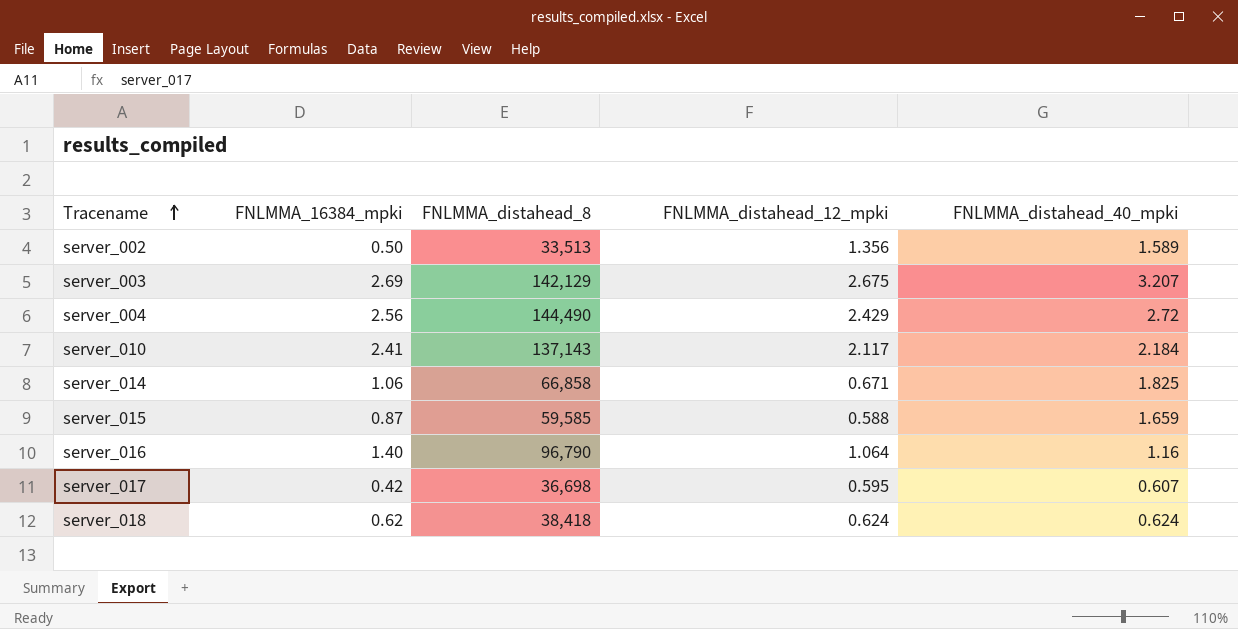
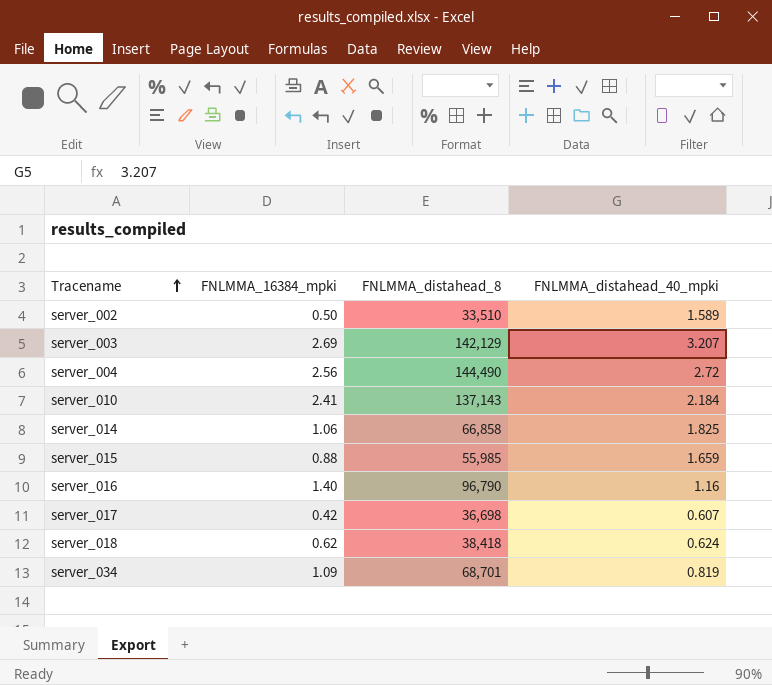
column FNLMMA_distahead_12_mpki | position: 4 -> none
server_002 | FNLMMA_distahead_8: 33,513 -> 33,510
server_015 | FNLMMA_16384_mpki: 0.87 -> 0.88
server_015 | FNLMMA_distahead_8: 59,585 -> 55,985
row server_034: none -> 1.09 | 68,701 | 0.819

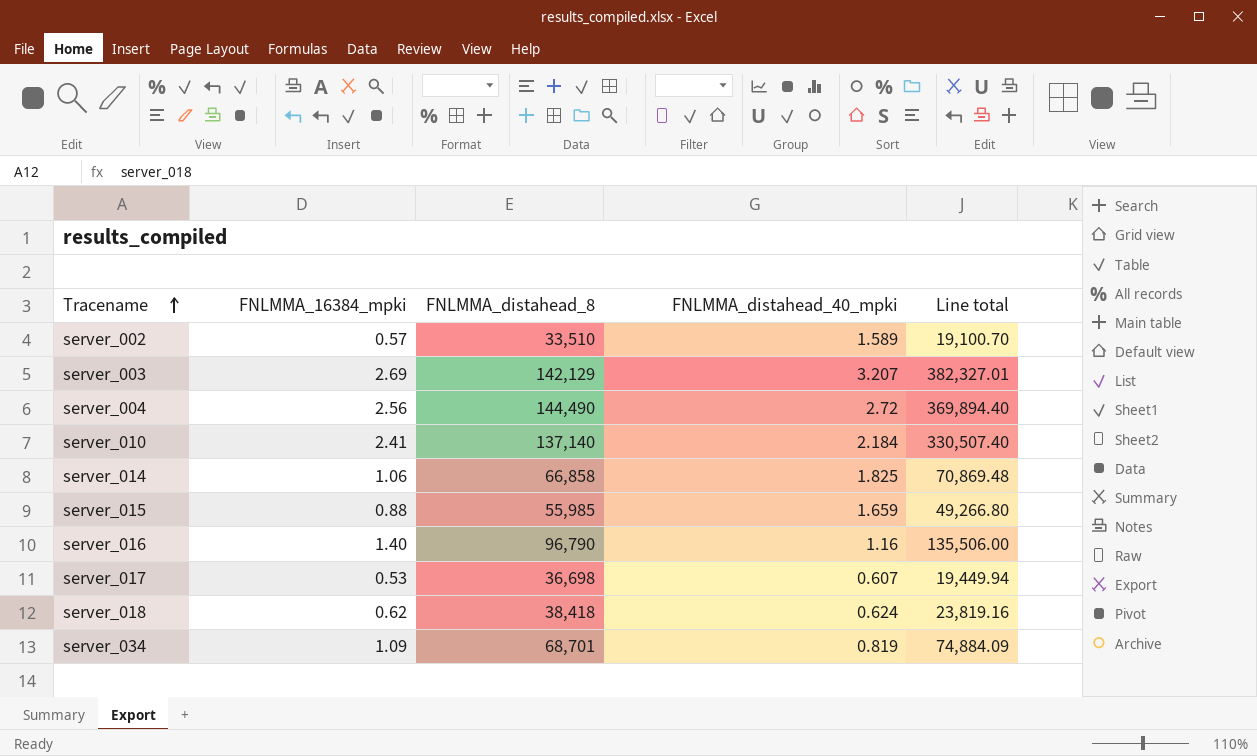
column Line total | formula: none -> [FNLMMA_16384_mpki] * [FNLMMA_distahead_8]
server_002 | FNLMMA_16384_mpki: 0.50 -> 0.57
server_010 | FNLMMA_distahead_8: 137,143 -> 137,140
server_017 | FNLMMA_16384_mpki: 0.42 -> 0.53

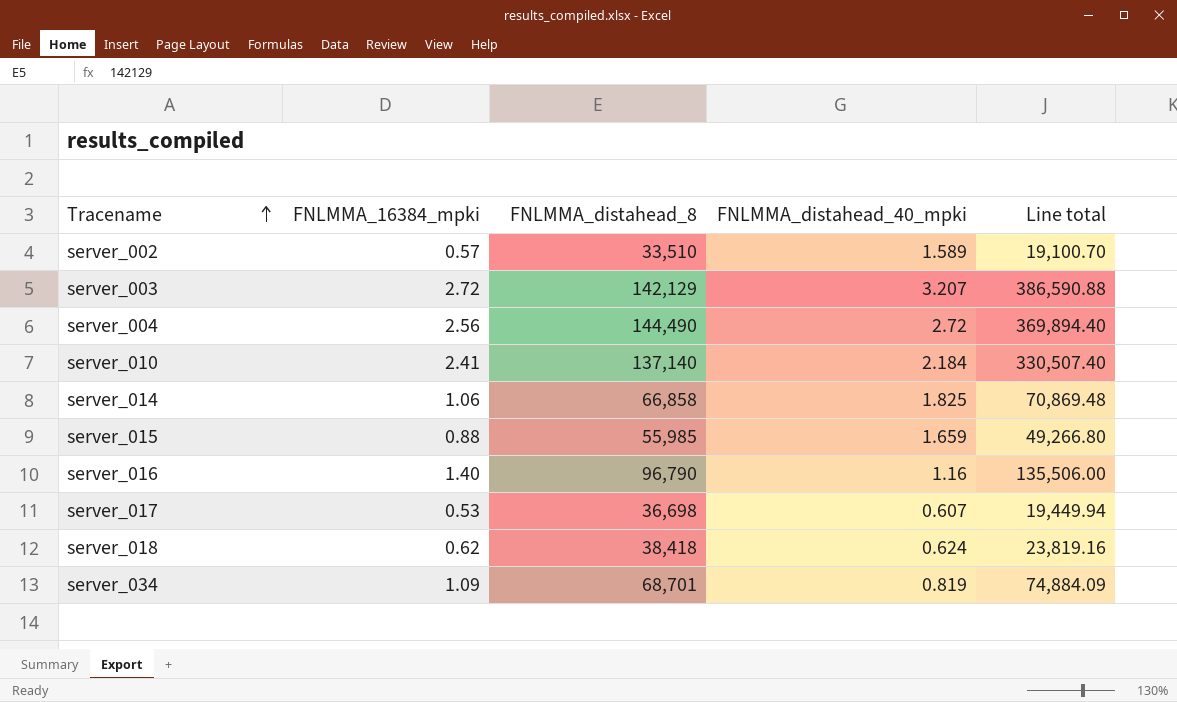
server_003 | FNLMMA_16384_mpki: 2.69 -> 2.72
server_003 | Line total: 382,327.01 -> 386,590.88

